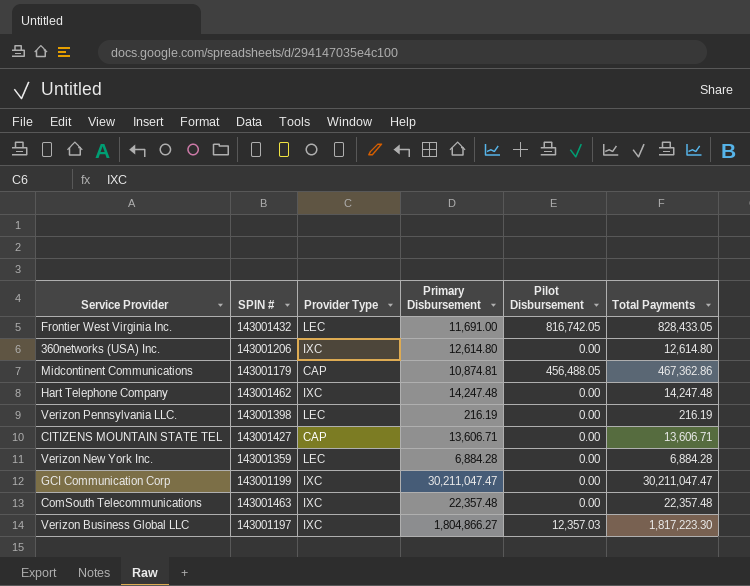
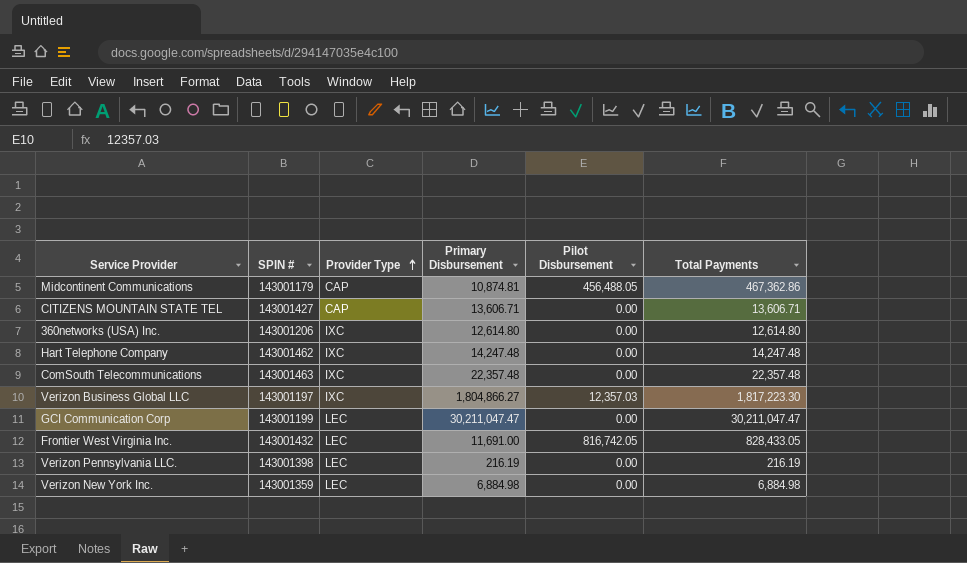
row order: none -> Provider Type ascending
GCI Communication Corp | Provider Type: IXC -> LEC
Verizon New York Inc. | Primary Disbursement: 6,884.28 -> 6,884.98
Verizon New York Inc. | Total Payments: 6,884.28 -> 6,884.98

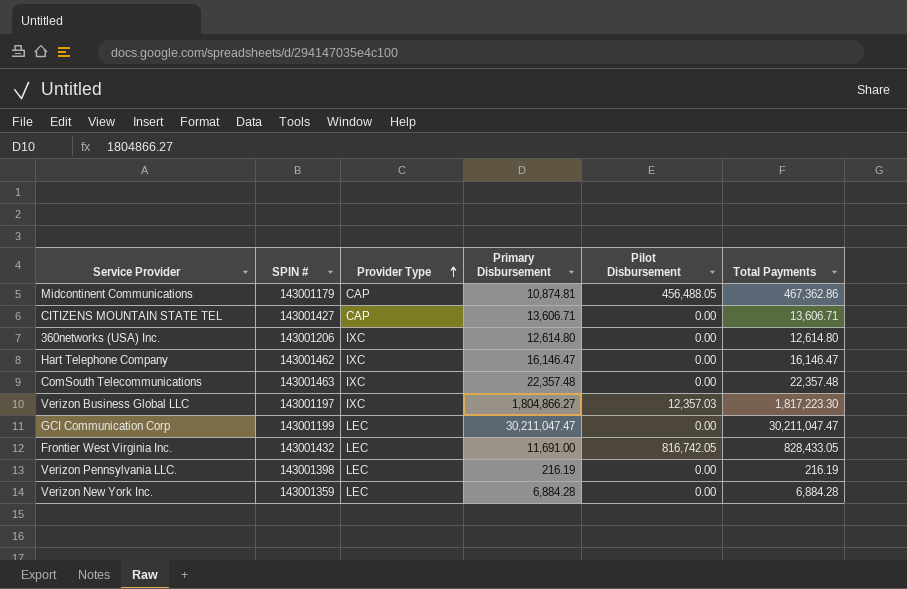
Hart Telephone Company | Primary Disbursement: 14,247.48 -> 16,146.47
Hart Telephone Company | Total Payments: 14,247.48 -> 16,146.47
Verizon New York Inc. | Primary Disbursement: 6,884.98 -> 6,884.28
Verizon New York Inc. | Total Payments: 6,884.98 -> 6,884.28

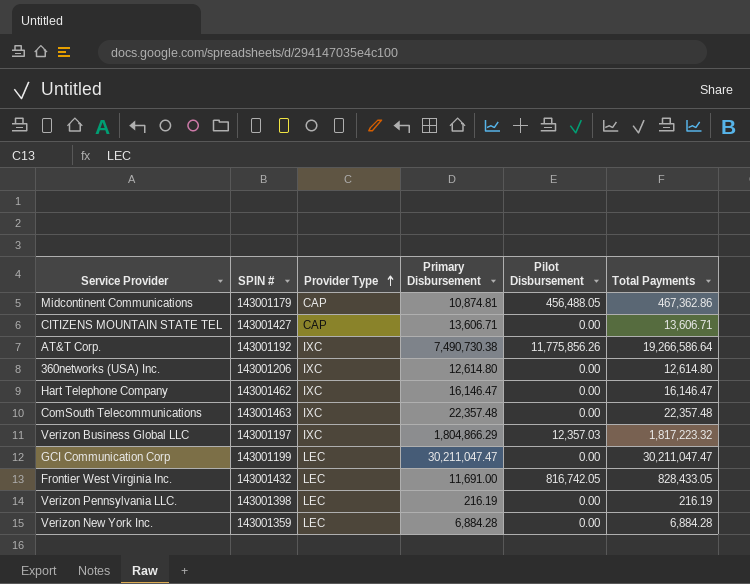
row AT&T Corp.: none -> 143001192 | IXC | 7,490,730.38 | 11,775,856.26 | 19,266,586.64
Verizon Business Global LLC | Primary Disbursement: 1,804,866.27 -> 1,804,866.29
Verizon Business Global LLC | Total Payments: 1,817,223.30 -> 1,817,223.32

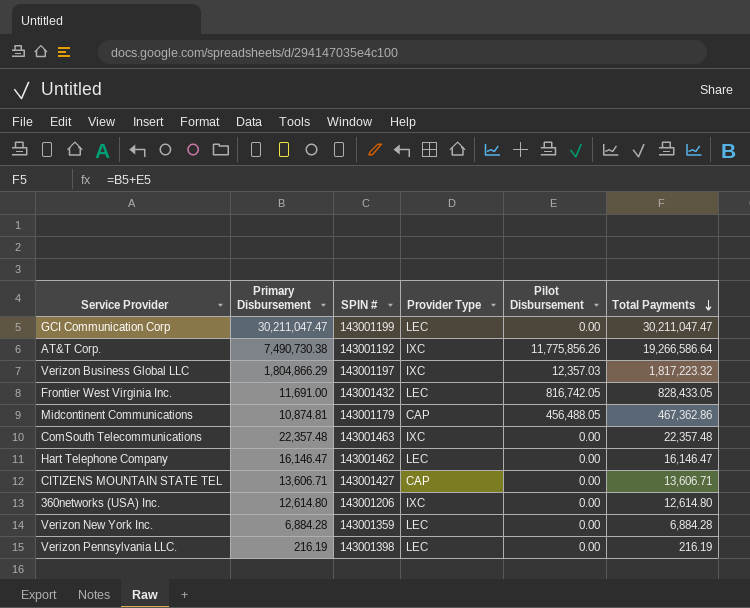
row order: Provider Type ascending -> Total Payments descending
column Primary Disbursement | position: 4 -> 2
Hart Telephone Company | Provider Type: IXC -> LEC

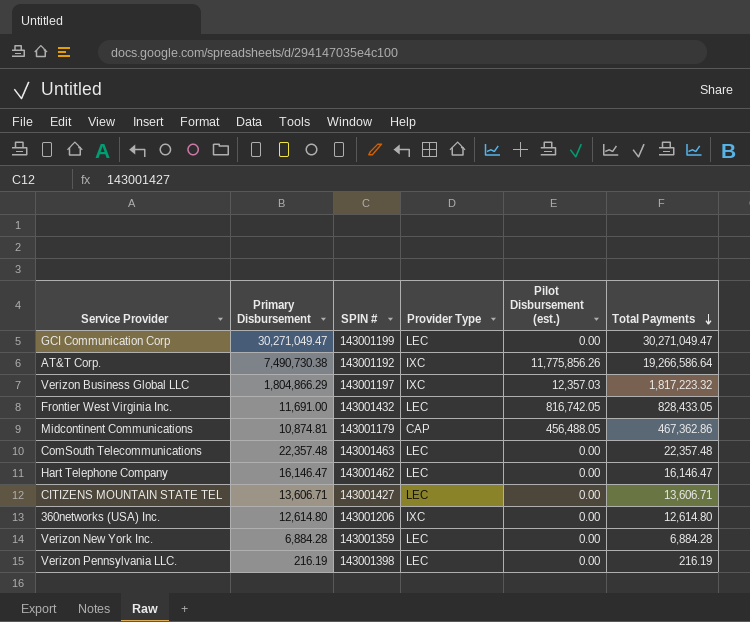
column name: Pilot Disbursement -> Pilot Disbursement (est.)
GCI Communication Corp | Primary Disbursement: 30,211,047.47 -> 30,271,049.47
GCI Communication Corp | Total Payments: 30,211,047.47 -> 30,271,049.47
ComSouth Telecommunications | Provider Type: IXC -> LEC
CITIZENS MOUNTAIN STATE TEL | Provider Type: CAP -> LEC

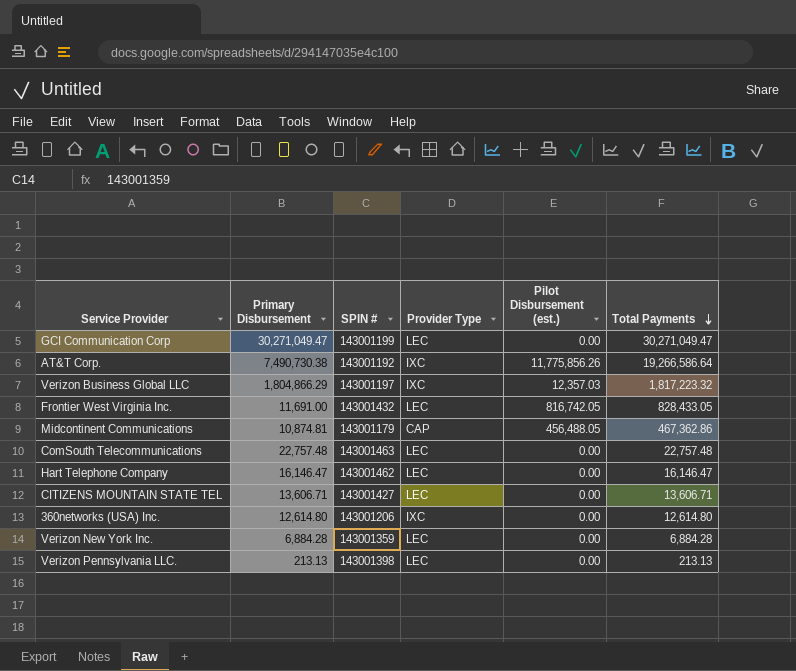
ComSouth Telecommunications | Primary Disbursement: 22,357.48 -> 22,757.48
ComSouth Telecommunications | Total Payments: 22,357.48 -> 22,757.48
Verizon Pennsylvania LLC. | Primary Disbursement: 216.19 -> 213.13
Verizon Pennsylvania LLC. | Total Payments: 216.19 -> 213.13

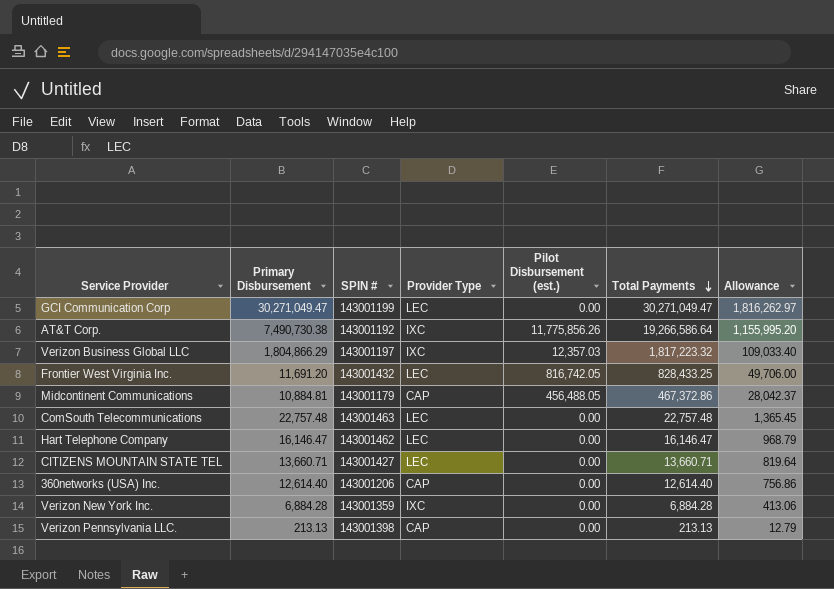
column Allowance | formula: none -> [Total Payments] * 0.06
Frontier West Virginia Inc. | Primary Disbursement: 11,691.00 -> 11,691.20
Frontier West Virginia Inc. | Total Payments: 828,433.05 -> 828,433.25
Midcontinent Communications | Primary Disbursement: 10,874.81 -> 10,884.81
Midcontinent Communications | Total Payments: 467,362.86 -> 467,372.86
CITIZENS MOUNTAIN STATE TEL | Primary Disbursement: 13,606.71 -> 13,660.71
CITIZENS MOUNTAIN STATE TEL | Total Payments: 13,606.71 -> 13,660.71
360networks (USA) Inc. | Primary Disbursement: 12,614.80 -> 12,614.40
360networks (USA) Inc. | Provider Type: IXC -> CAP
360networks (USA) Inc. | Total Payments: 12,614.80 -> 12,614.40
Verizon New York Inc. | Provider Type: LEC -> IXC
Verizon Pennsylvania LLC. | Provider Type: LEC -> CAP

